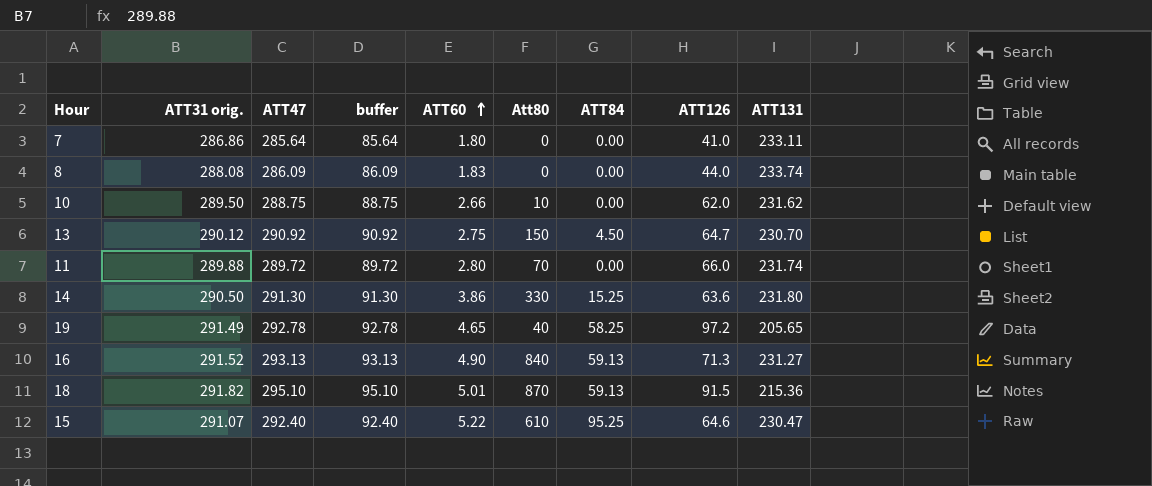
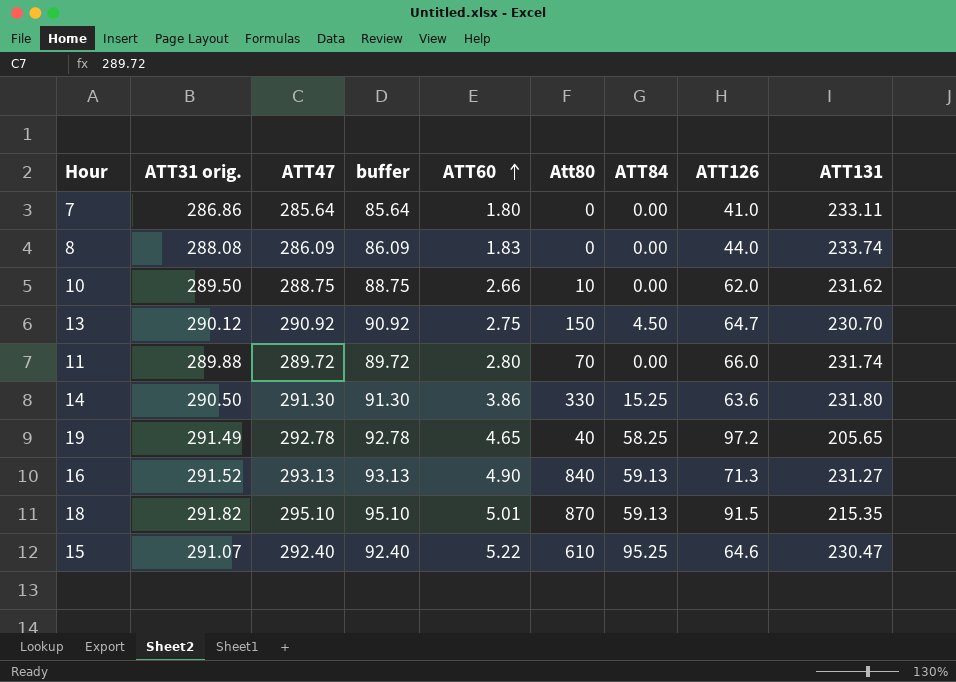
18 | ATT131: 215.36 -> 215.35

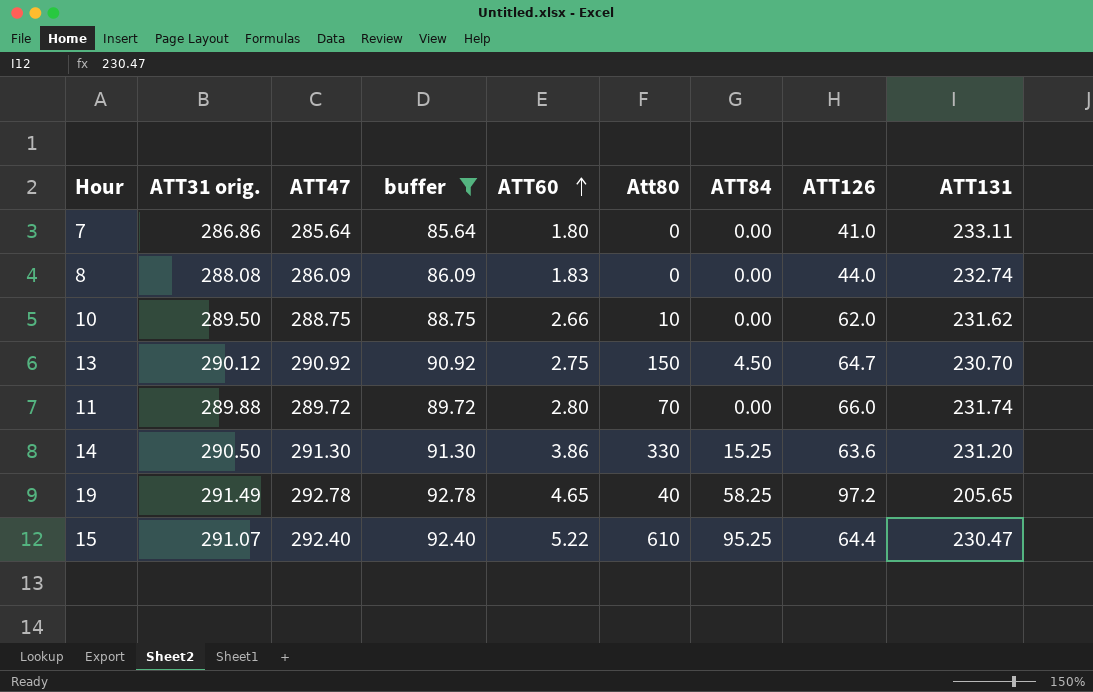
filter: none -> buffer <= 92.78
8 | ATT131: 233.74 -> 232.74
14 | ATT131: 231.80 -> 231.20
15 | ATT126: 64.6 -> 64.4

